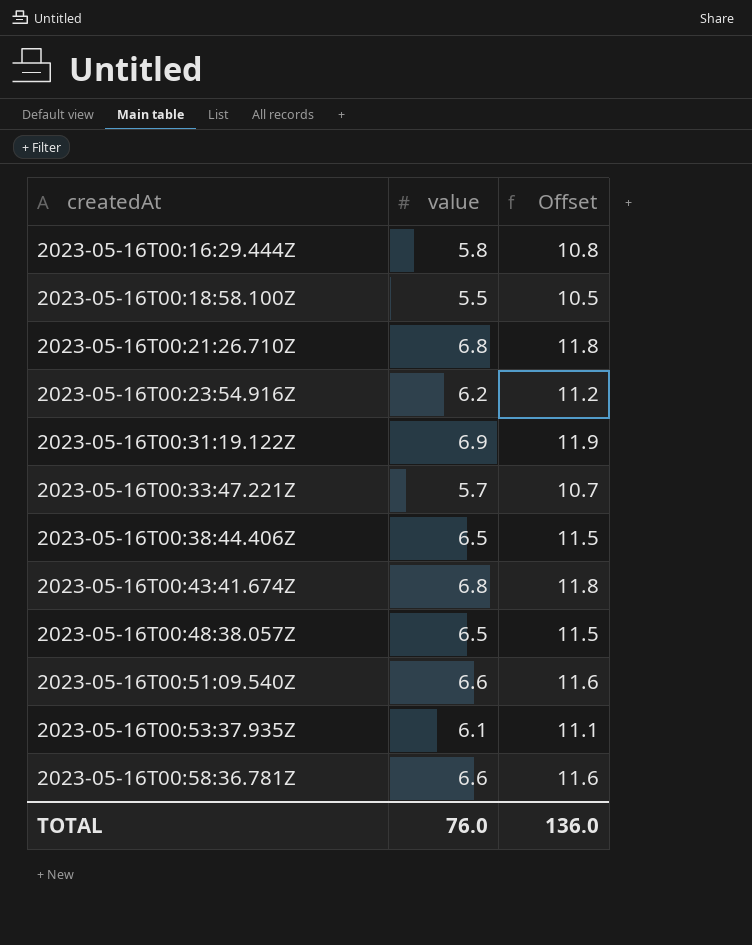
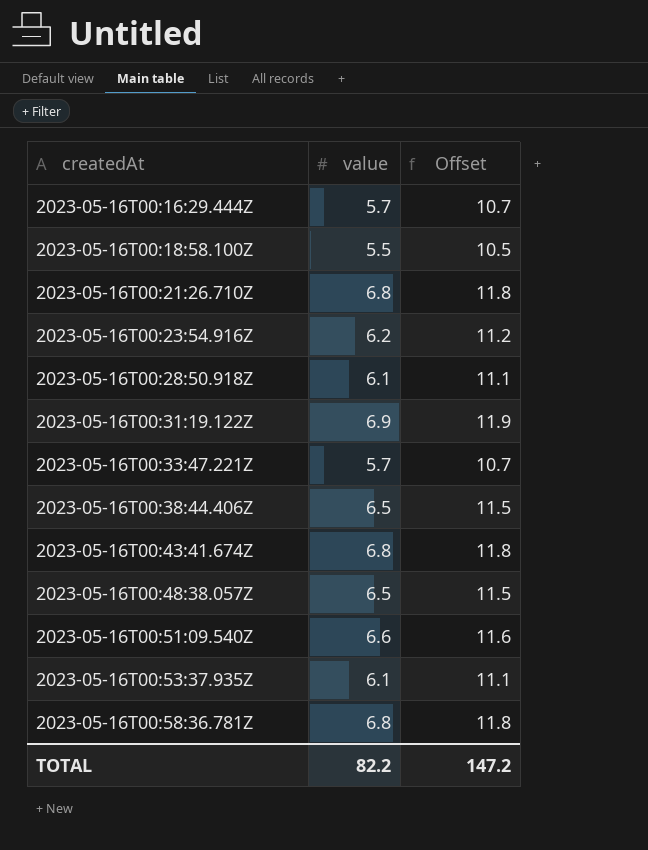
2023-05-16T00:16:29.444Z | value: 5.8 -> 5.7
2023-05-16T00:16:29.444Z | Offset: 10.8 -> 10.7
row 2023-05-16T00:28:50.918Z: none -> 6.1 | 11.1
2023-05-16T00:58:36.781Z | value: 6.6 -> 6.8
2023-05-16T00:58:36.781Z | Offset: 11.6 -> 11.8
TOTAL | value: 76.0 -> 82.2
TOTAL | Offset: 136.0 -> 147.2

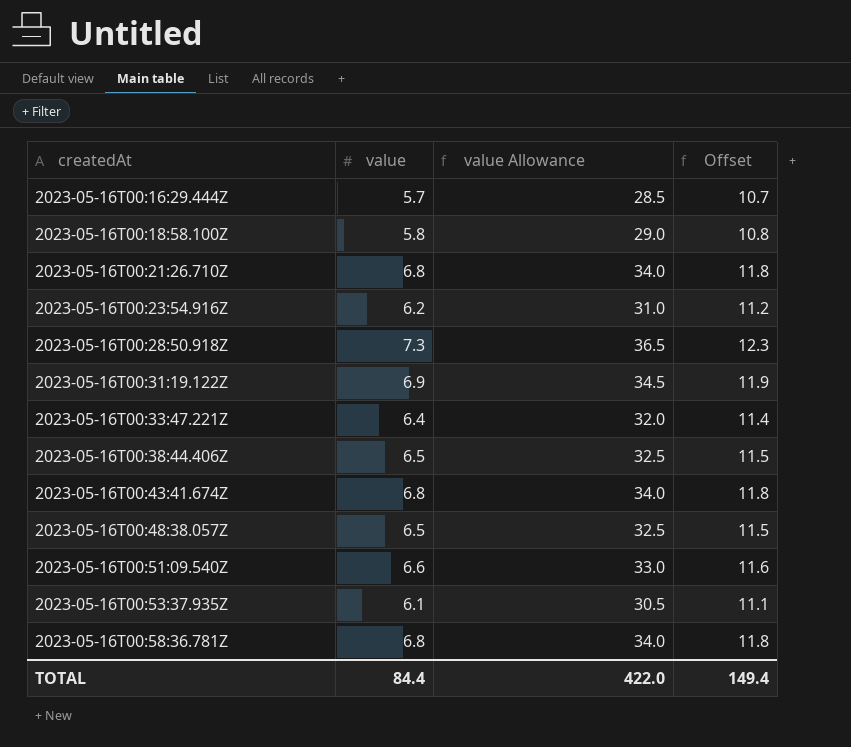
column value Allowance | formula: none -> [value] * 5
2023-05-16T00:18:58.100Z | value: 5.5 -> 5.8
2023-05-16T00:18:58.100Z | Offset: 10.5 -> 10.8
2023-05-16T00:28:50.918Z | value: 6.1 -> 7.3
2023-05-16T00:28:50.918Z | Offset: 11.1 -> 12.3
2023-05-16T00:33:47.221Z | value: 5.7 -> 6.4
2023-05-16T00:33:47.221Z | Offset: 10.7 -> 11.4
TOTAL | value: 82.2 -> 84.4
TOTAL | Offset: 147.2 -> 149.4

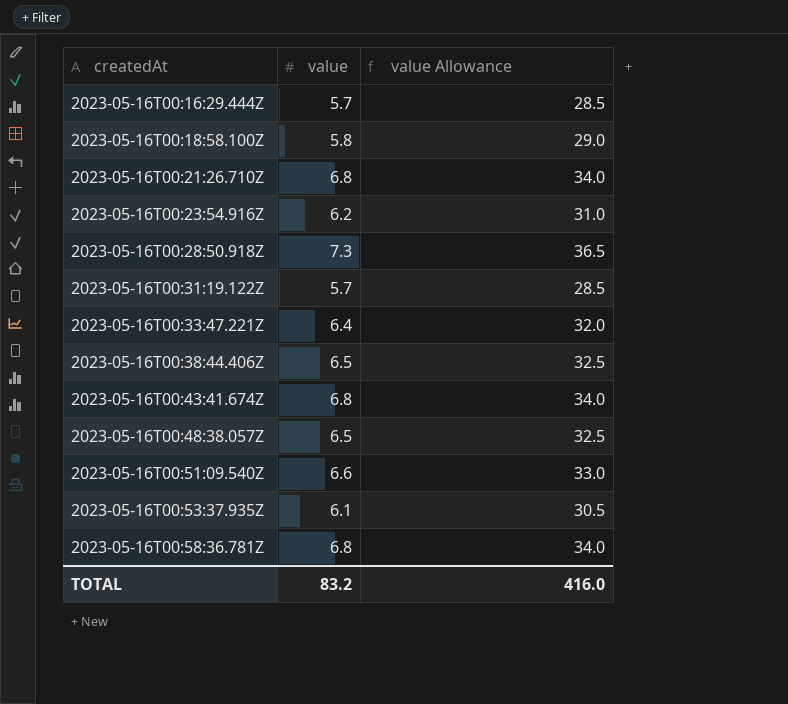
column Offset | formula: [value] + 5 -> none
2023-05-16T00:31:19.122Z | value: 6.9 -> 5.7
2023-05-16T00:31:19.122Z | value Allowance: 34.5 -> 28.5
TOTAL | value: 84.4 -> 83.2
TOTAL | value Allowance: 422.0 -> 416.0

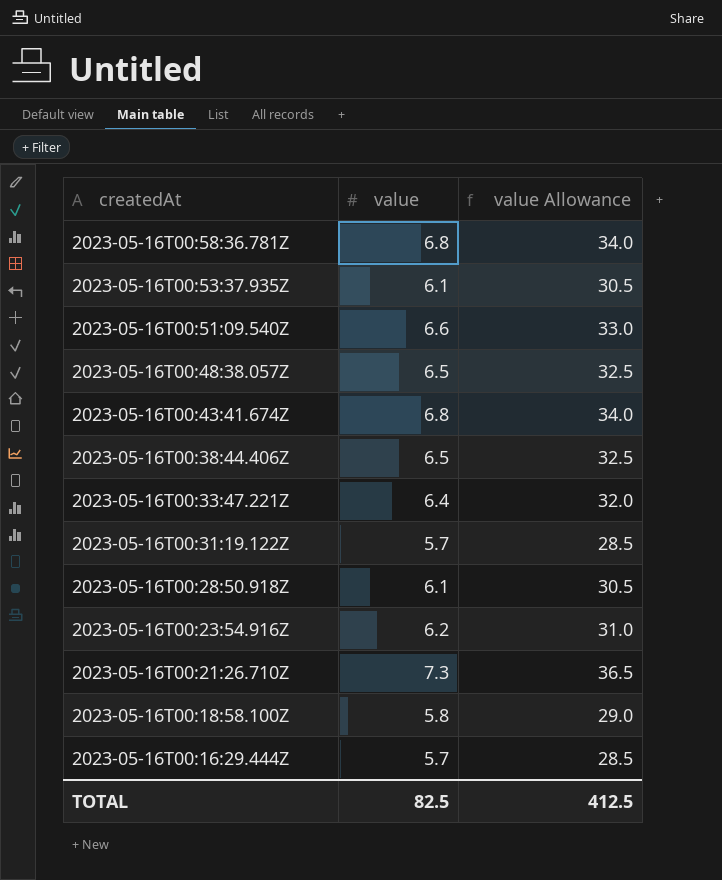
row order: createdAt ascending -> createdAt descending
2023-05-16T00:28:50.918Z | value: 7.3 -> 6.1
2023-05-16T00:28:50.918Z | value Allowance: 36.5 -> 30.5
2023-05-16T00:21:26.710Z | value: 6.8 -> 7.3
2023-05-16T00:21:26.710Z | value Allowance: 34.0 -> 36.5
TOTAL | value: 83.2 -> 82.5
TOTAL | value Allowance: 416.0 -> 412.5

